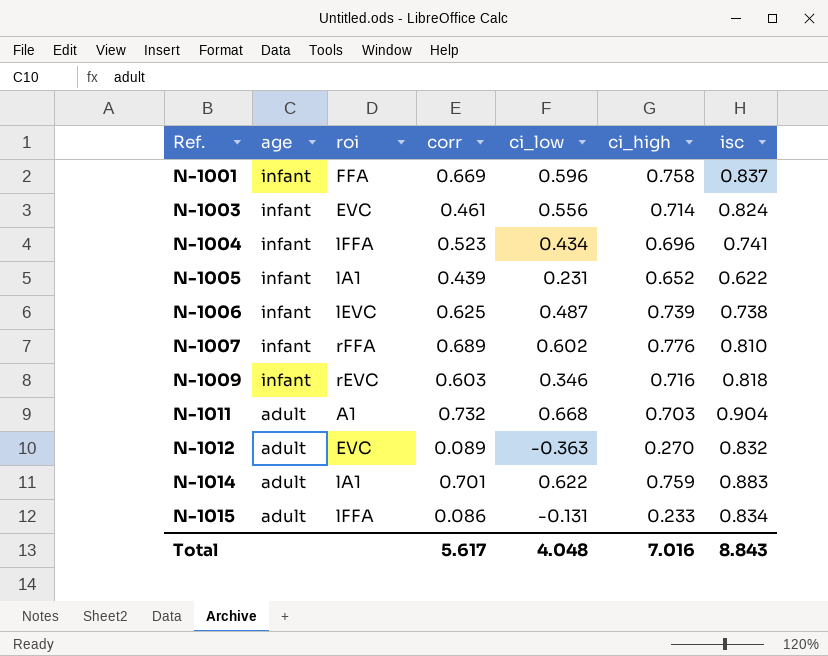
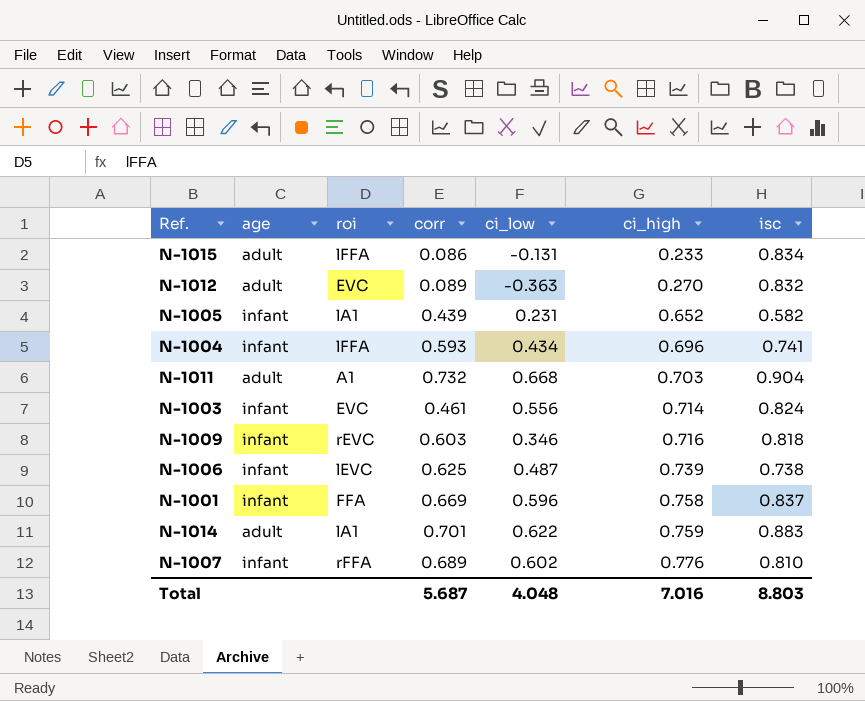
row order: Ref. ascending -> ci_high ascending
N-1005 | isc: 0.622 -> 0.582
N-1004 | corr: 0.523 -> 0.593
Total | corr: 5.617 -> 5.687
Total | isc: 8.843 -> 8.803

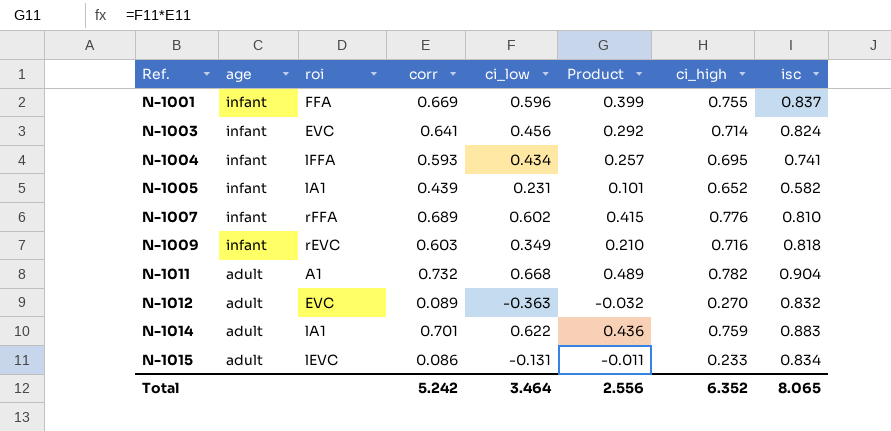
row order: ci_high ascending -> Ref. ascending
column Product | formula: none -> [corr] * [ci_low]
row N-1006: infant | lEVC | 0.625 | 0.487 | 0.739 | 0.738 -> none
N-1001 | ci_high: 0.758 -> 0.755
N-1003 | corr: 0.461 -> 0.641
N-1003 | ci_low: 0.556 -> 0.456
N-1004 | ci_high: 0.696 -> 0.695
N-1009 | ci_low: 0.346 -> 0.349
N-1011 | ci_high: 0.703 -> 0.782
N-1015 | roi: lFFA -> lEVC
Total | corr: 5.687 -> 5.242
Total | ci_low: 4.048 -> 3.464
Total | ci_high: 7.016 -> 6.352
Total | isc: 8.803 -> 8.065

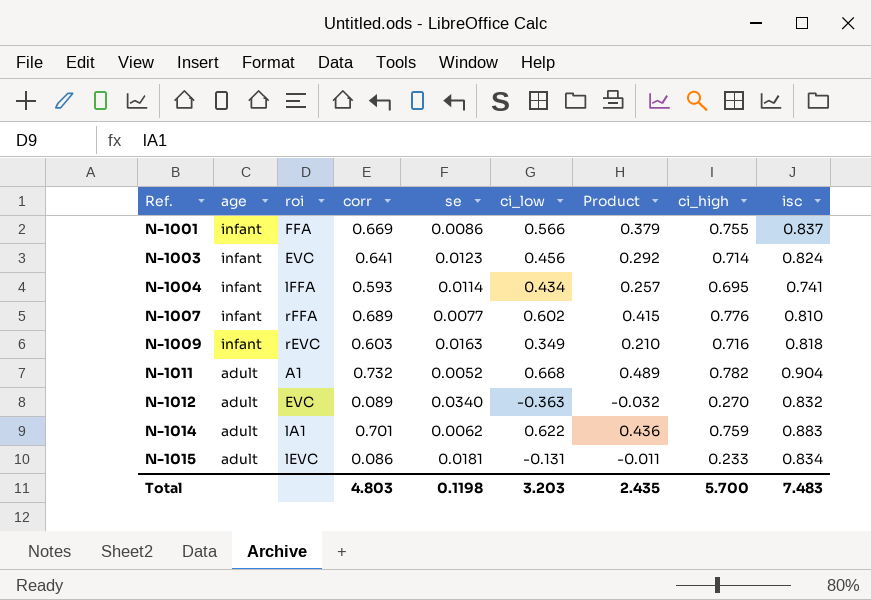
column se | position: none -> 5
row N-1005: infant | lA1 | 0.439 | 0.231 | 0.101 | 0.652 | 0.582 -> none
N-1001 | ci_low: 0.596 -> 0.566
N-1001 | Product: 0.399 -> 0.379
Total | corr: 5.242 -> 4.803
Total | ci_low: 3.464 -> 3.203
Total | Product: 2.556 -> 2.435
Total | ci_high: 6.352 -> 5.700
Total | isc: 8.065 -> 7.483

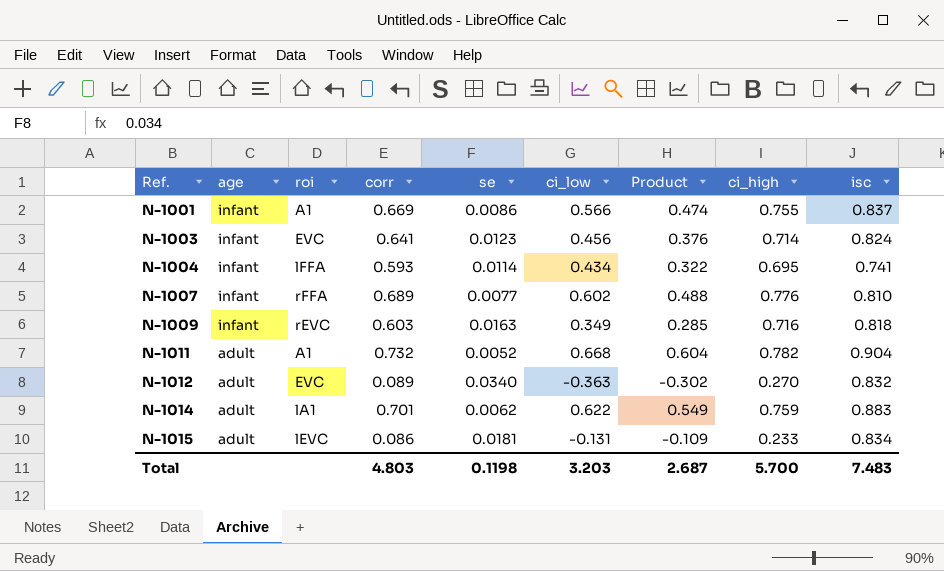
column Product | formula: [corr] * [ci_low] -> [ci_low] * [isc]
N-1001 | roi: FFA -> A1
Total | Product: 2.435 -> 2.687

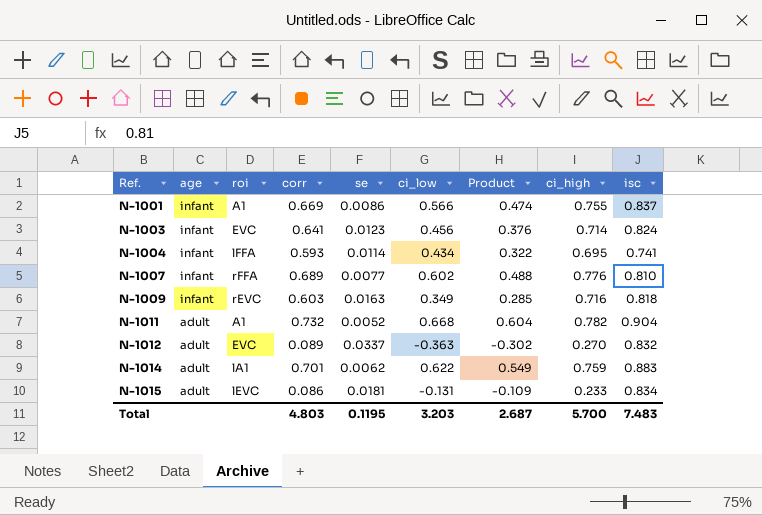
N-1012 | se: 0.0340 -> 0.0337
Total | se: 0.1198 -> 0.1195

